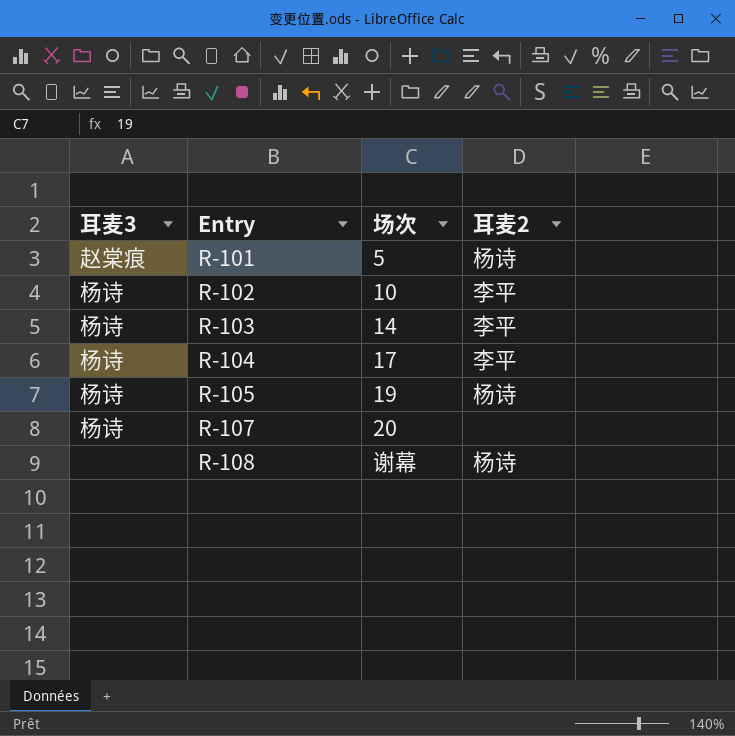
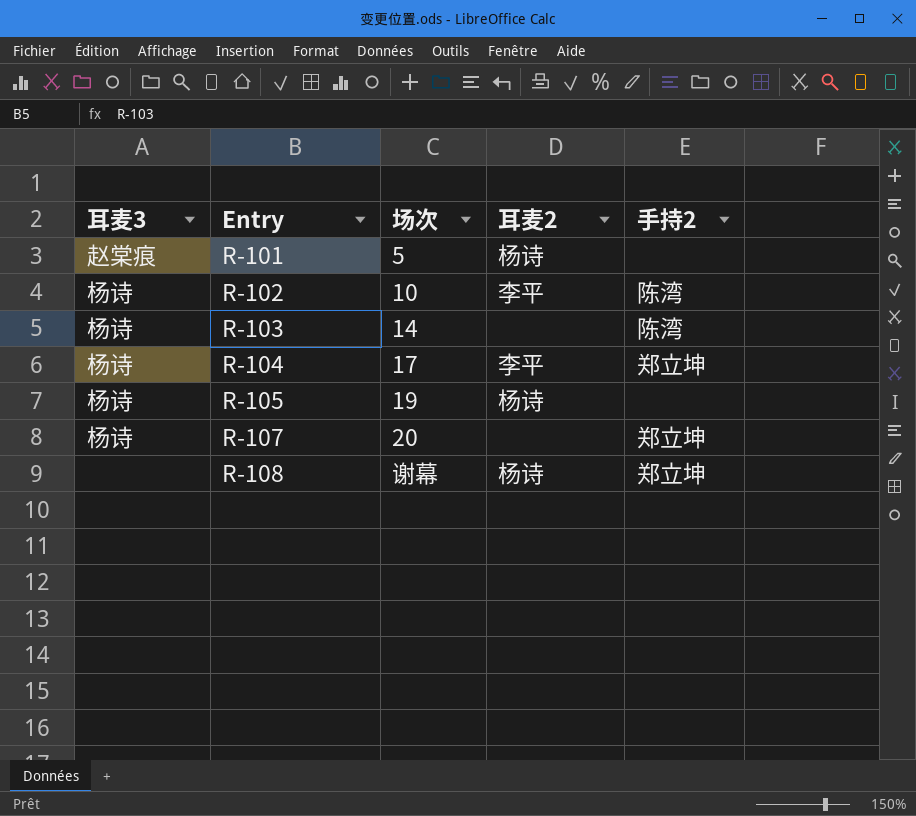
column 手持2 | position: none -> 5
R-103 | 耳麦2: 李平 -> none

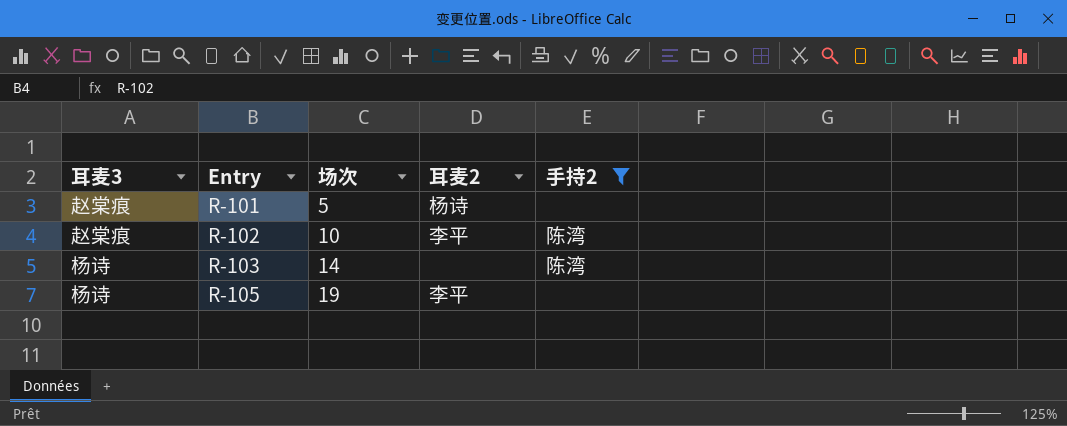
filter: none -> 手持2 != 郑立坤
R-102 | 耳麦3: 杨诗 -> 赵棠痕
R-105 | 耳麦2: 杨诗 -> 李平

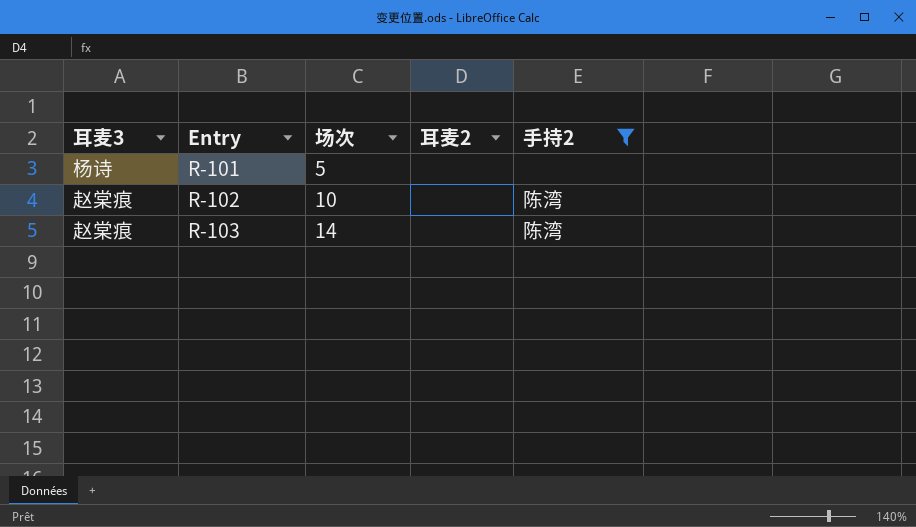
row R-105: 杨诗 | 19 | 李平 | none -> none
R-101 | 耳麦3: 赵棠痕 -> 杨诗
R-101 | 耳麦2: 杨诗 -> none
R-102 | 耳麦2: 李平 -> none
R-103 | 耳麦3: 杨诗 -> 赵棠痕

